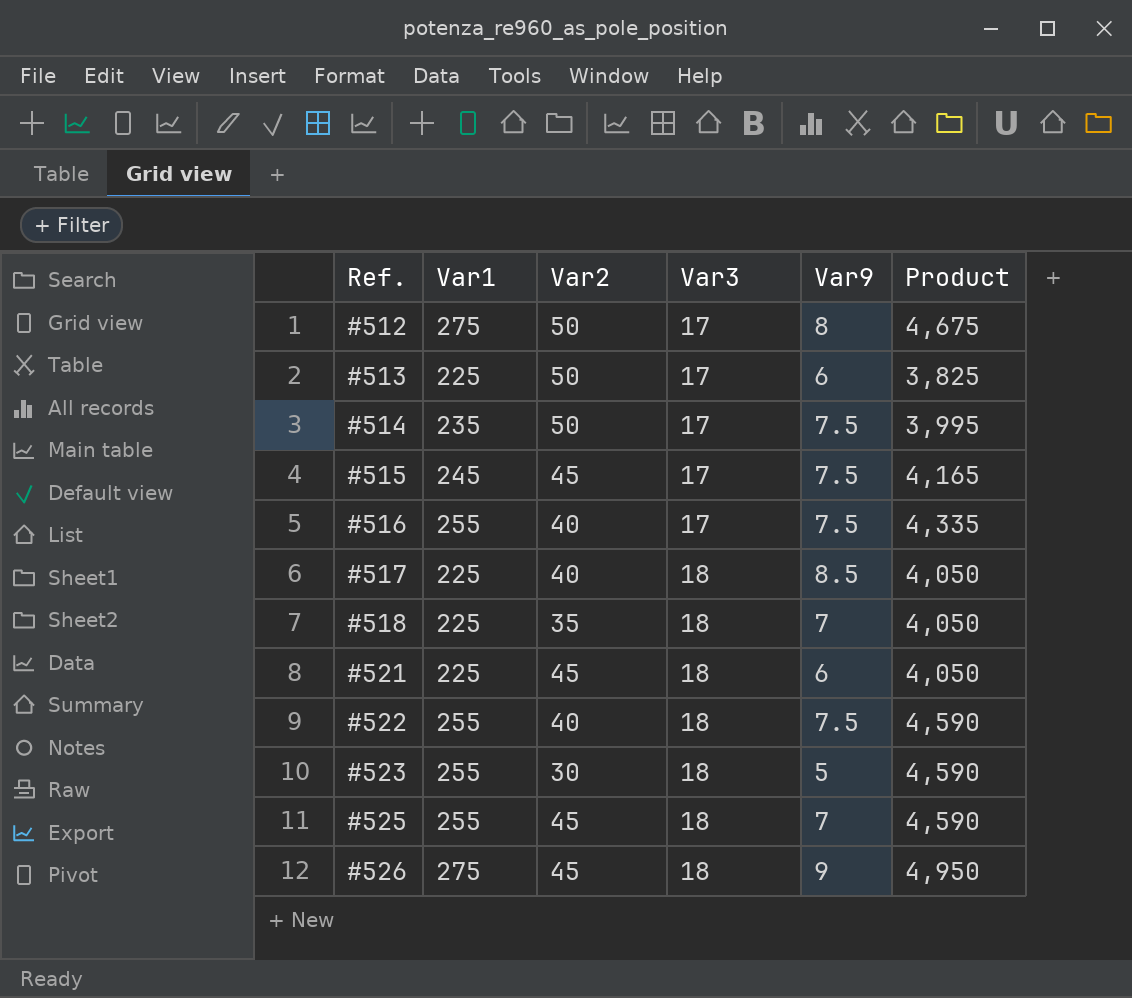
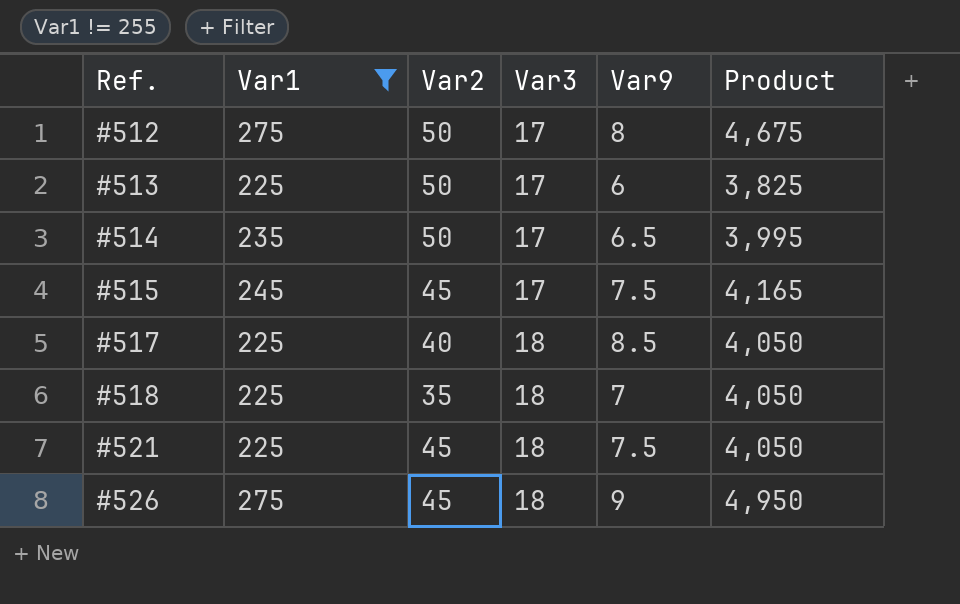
filter: none -> Var1 != 255
#514 | Var9: 7.5 -> 6.5
#521 | Var9: 6 -> 7.5

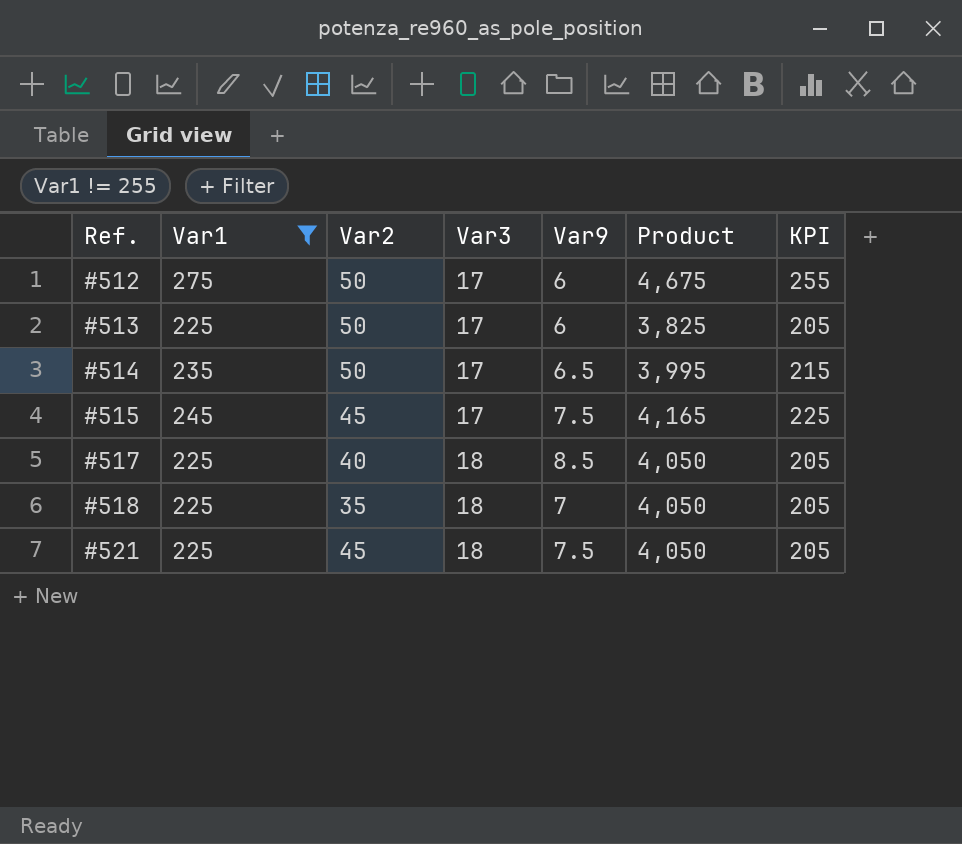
column KPI | formula: none -> [Var1] - 20
row #526: 275 | 45 | 18 | 9 | 4,950 -> none
#512 | Var9: 8 -> 6

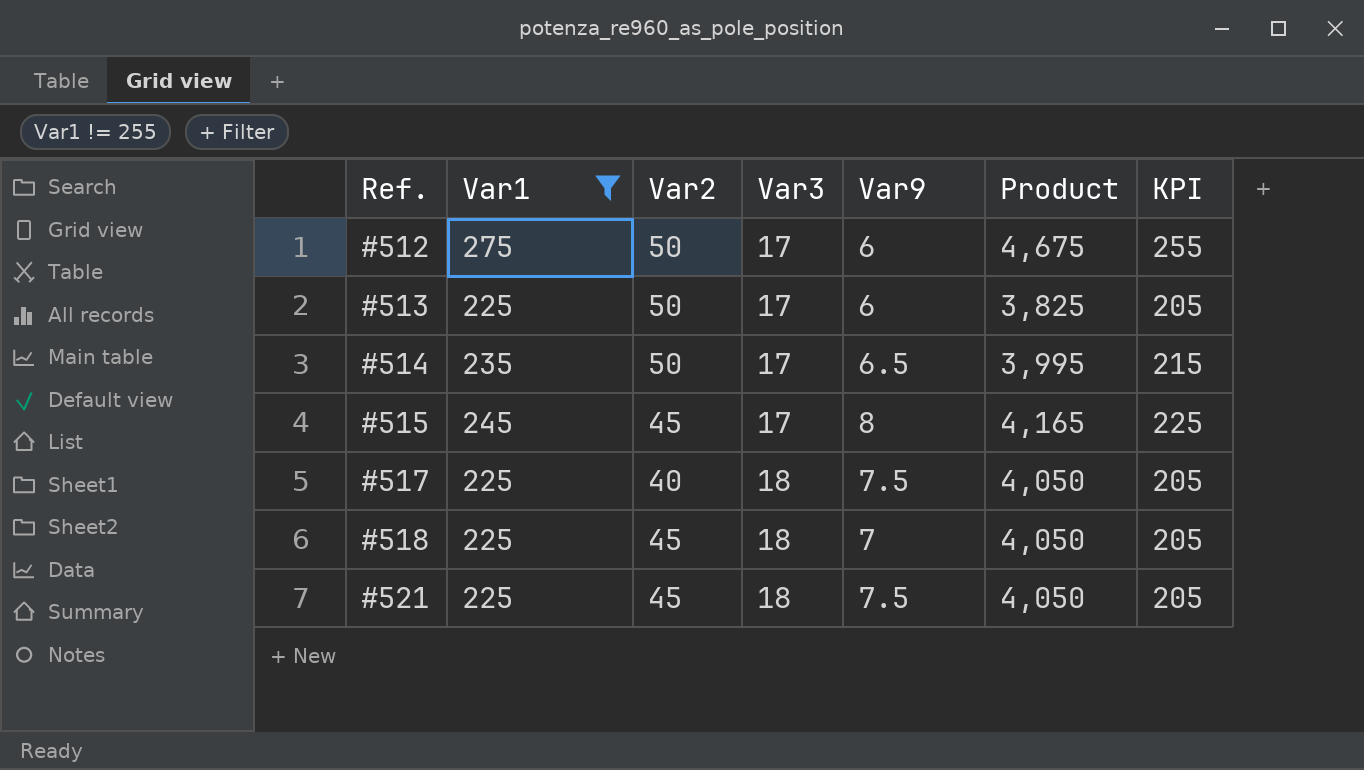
#515 | Var9: 7.5 -> 8
#517 | Var9: 8.5 -> 7.5
#518 | Var2: 35 -> 45

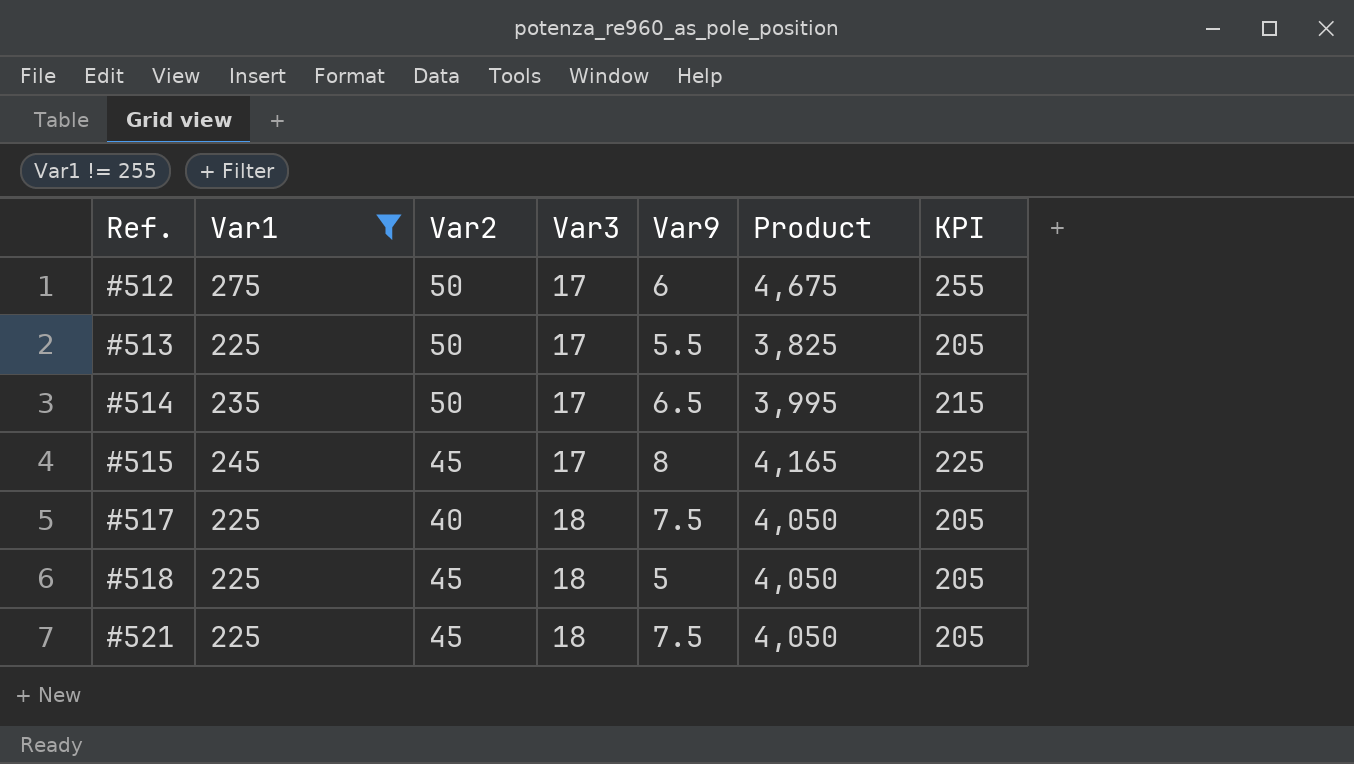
#513 | Var9: 6 -> 5.5
#518 | Var9: 7 -> 5

